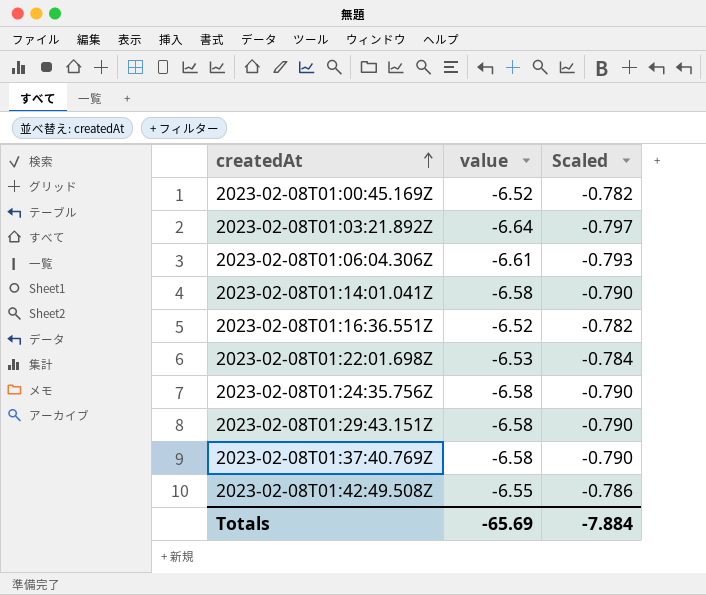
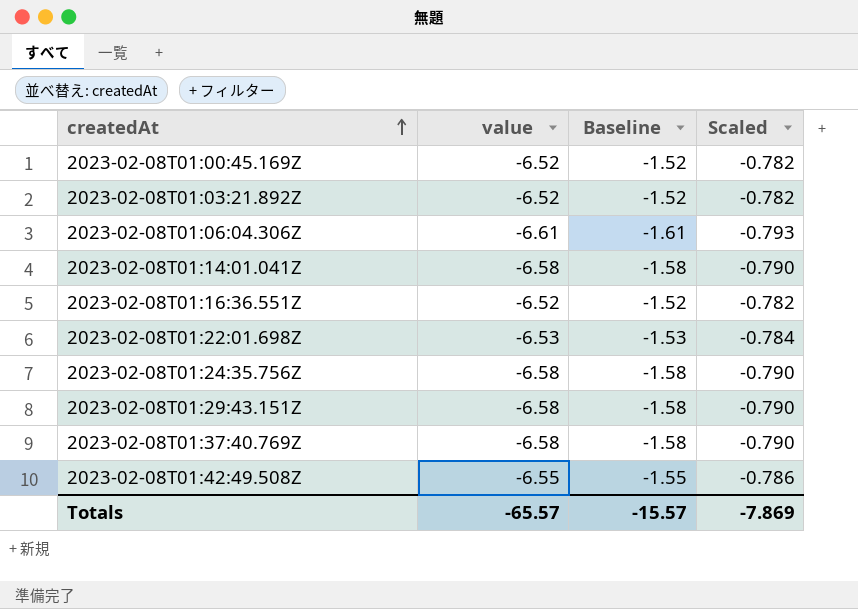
column Baseline | formula: none -> [value] + 5
2023-02-08T01:03:21.892Z | value: -6.64 -> -6.52
2023-02-08T01:03:21.892Z | Scaled: -0.797 -> -0.782
Totals | value: -65.69 -> -65.57
Totals | Scaled: -7.884 -> -7.869

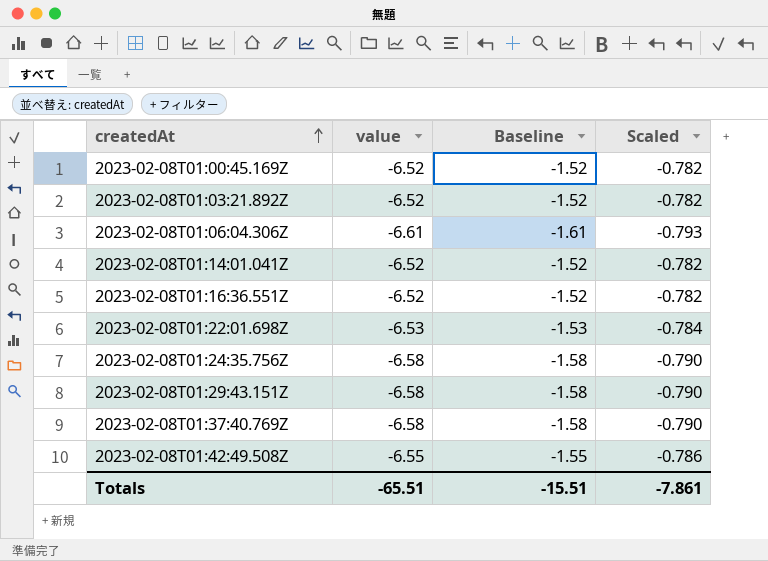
2023-02-08T01:14:01.041Z | value: -6.58 -> -6.52
2023-02-08T01:14:01.041Z | Baseline: -1.58 -> -1.52
2023-02-08T01:14:01.041Z | Scaled: -0.790 -> -0.782
Totals | value: -65.57 -> -65.51
Totals | Baseline: -15.57 -> -15.51
Totals | Scaled: -7.869 -> -7.861

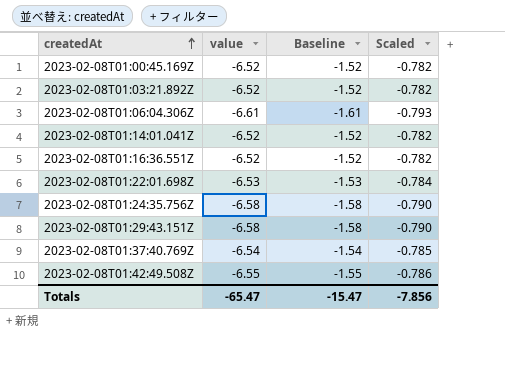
2023-02-08T01:37:40.769Z | value: -6.58 -> -6.54
2023-02-08T01:37:40.769Z | Baseline: -1.58 -> -1.54
2023-02-08T01:37:40.769Z | Scaled: -0.790 -> -0.785
Totals | value: -65.51 -> -65.47
Totals | Baseline: -15.51 -> -15.47
Totals | Scaled: -7.861 -> -7.856

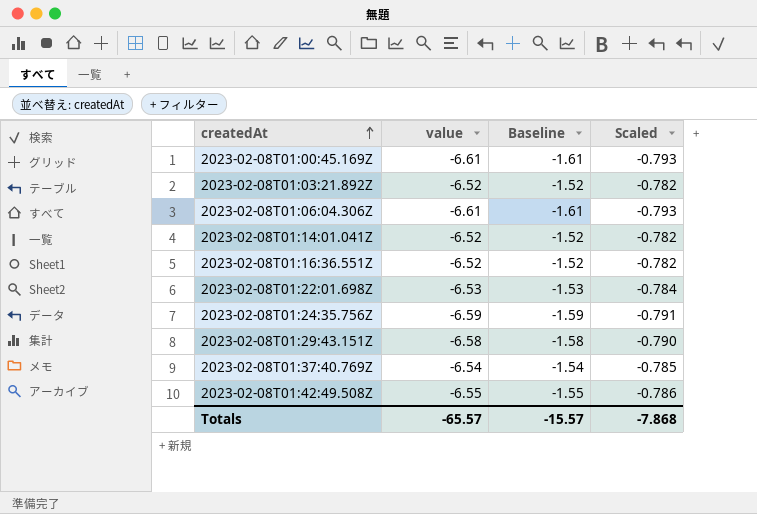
2023-02-08T01:00:45.169Z | value: -6.52 -> -6.61
2023-02-08T01:00:45.169Z | Baseline: -1.52 -> -1.61
2023-02-08T01:00:45.169Z | Scaled: -0.782 -> -0.793
2023-02-08T01:24:35.756Z | value: -6.58 -> -6.59
2023-02-08T01:24:35.756Z | Baseline: -1.58 -> -1.59
2023-02-08T01:24:35.756Z | Scaled: -0.790 -> -0.791
Totals | value: -65.47 -> -65.57
Totals | Baseline: -15.47 -> -15.57
Totals | Scaled: -7.856 -> -7.868

